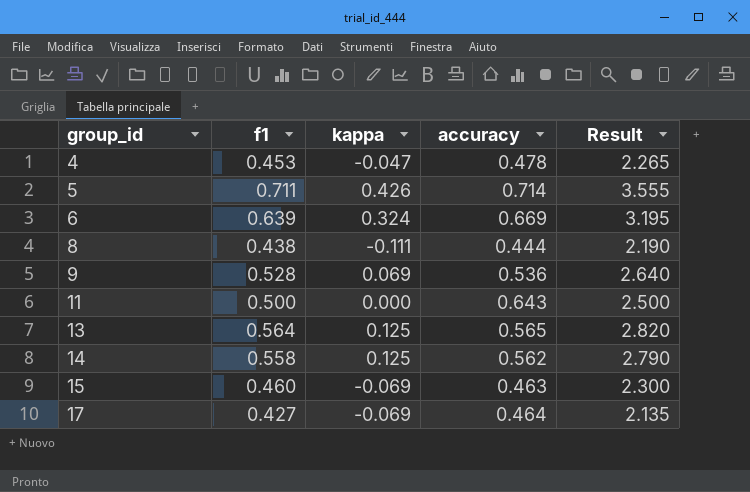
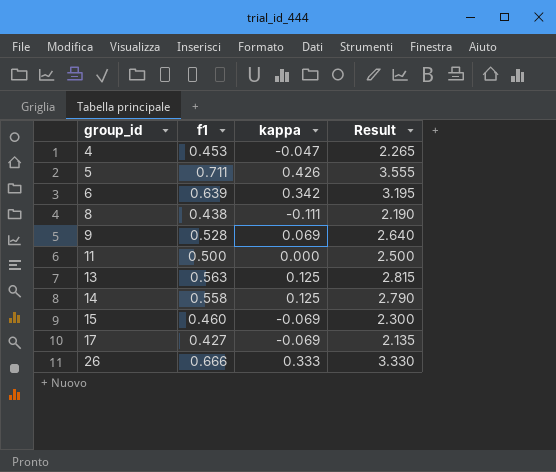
column accuracy | position: 4 -> none
6 | kappa: 0.324 -> 0.342
13 | f1: 0.564 -> 0.563
13 | Result: 2.820 -> 2.815
row 26: none -> 0.666 | 0.333 | 3.330

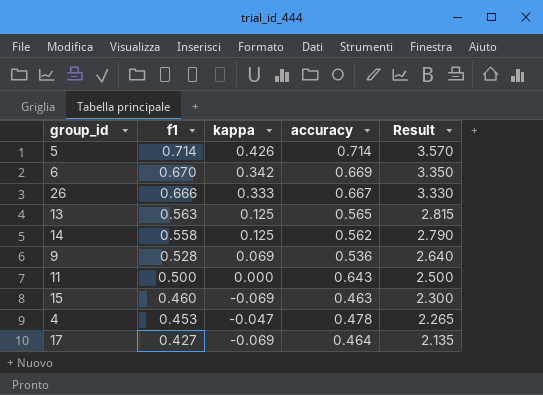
row order: group_id ascending -> f1 descending
column accuracy | position: none -> 4
row 8: 0.438 | -0.111 | 2.190 -> none
5 | f1: 0.711 -> 0.714
5 | Result: 3.555 -> 3.570
6 | f1: 0.639 -> 0.670
6 | Result: 3.195 -> 3.350

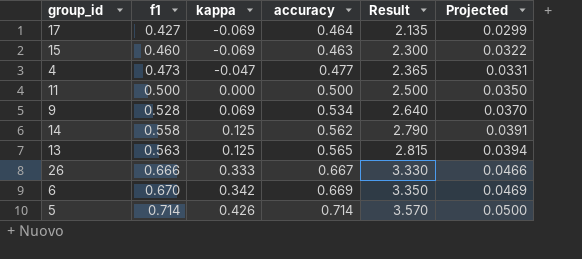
row order: f1 descending -> f1 ascending
column Projected | formula: none -> [f1] * 0.07
4 | f1: 0.453 -> 0.473
4 | accuracy: 0.478 -> 0.477
4 | Result: 2.265 -> 2.365
11 | accuracy: 0.643 -> 0.500
9 | accuracy: 0.536 -> 0.534

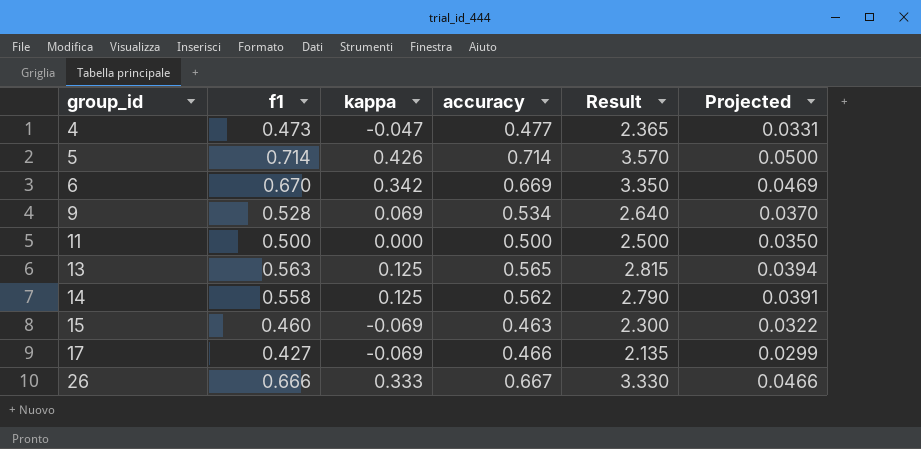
row order: f1 ascending -> group_id ascending
17 | accuracy: 0.464 -> 0.466

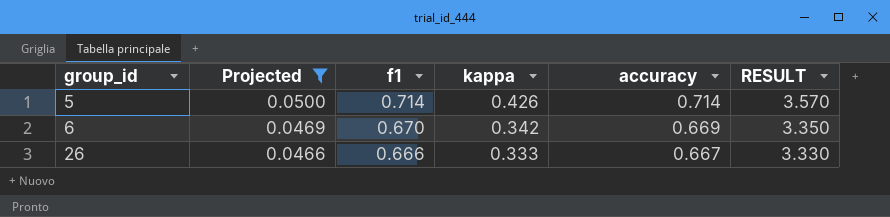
filter: none -> Projected >= 0.0466
column Projected | position: 6 -> 2
column name: Result -> RESULT

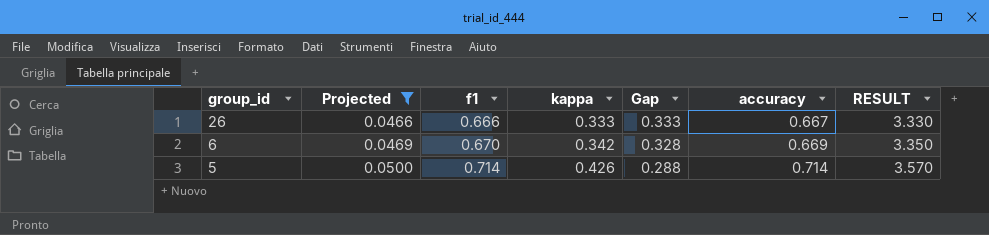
row order: group_id ascending -> group_id descending
column Gap | formula: none -> [f1] - [kappa]

